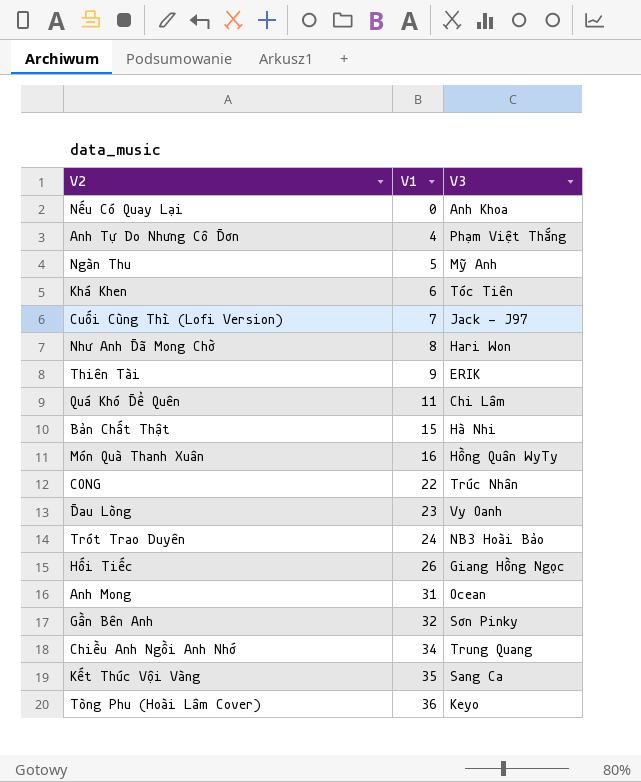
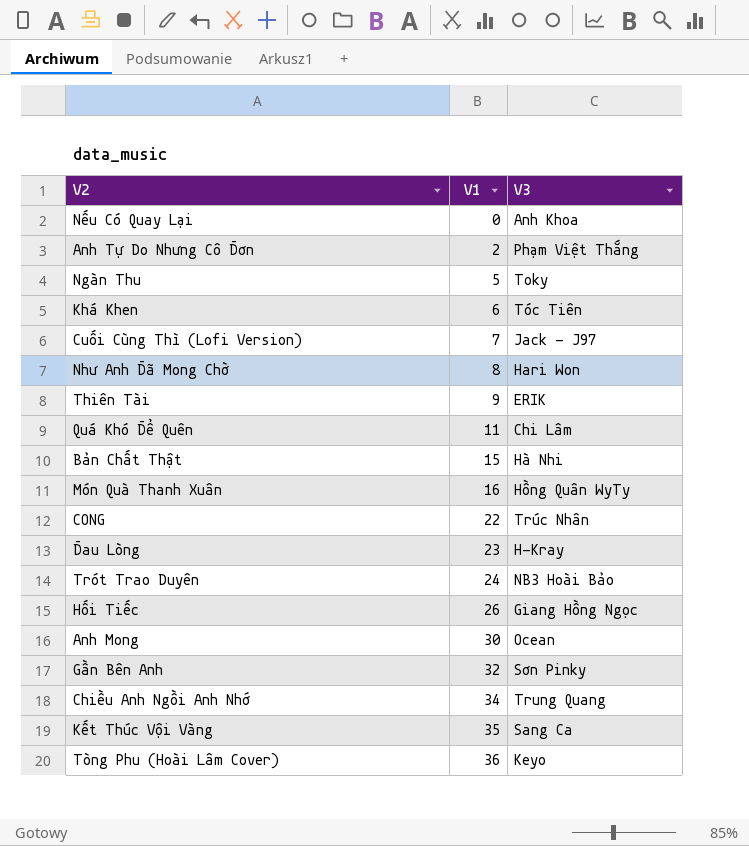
Anh Tự Do Nhưng Cô Đơn | V1: 4 -> 2
Ngàn Thu | V3: Mỹ Anh -> Toky
Đau Lòng | V3: Vy Oanh -> H-Kray
Anh Mong | V1: 31 -> 30

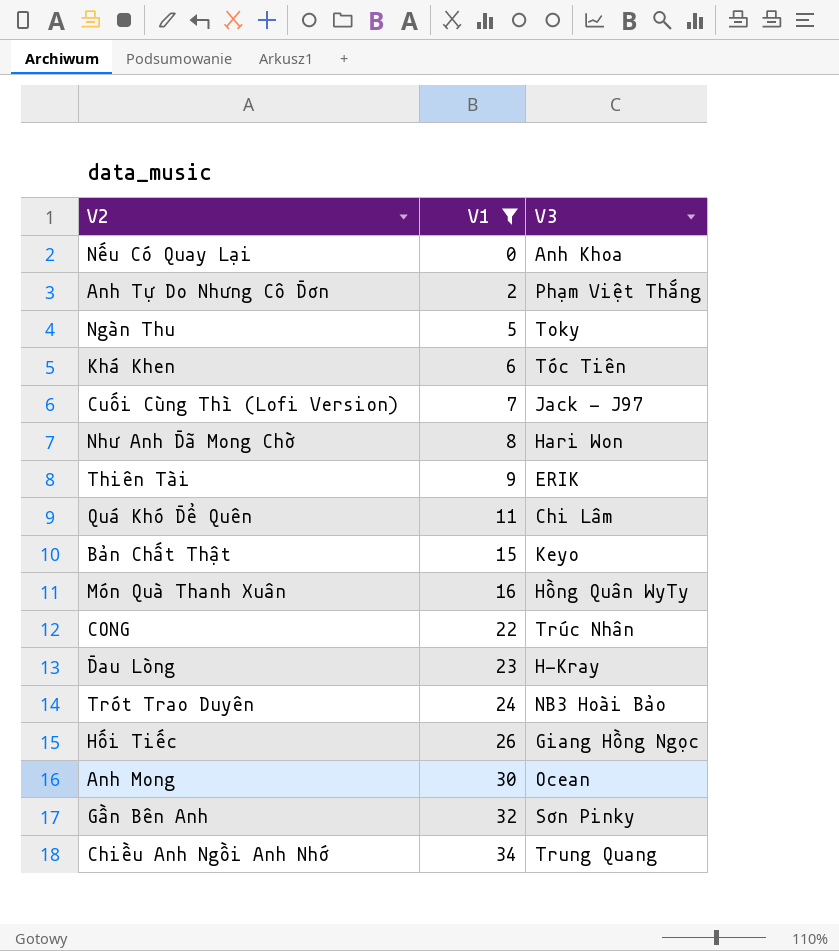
filter: none -> V1 <= 34
Bản Chất Thật | V3: Hà Nhi -> Keyo

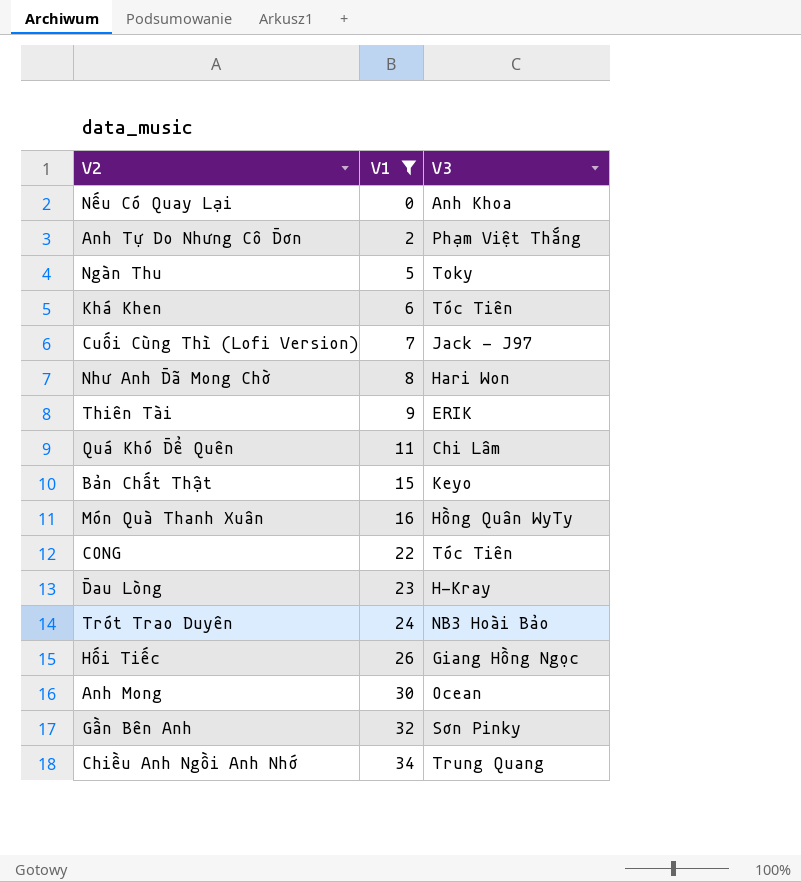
CONG | V3: Trúc Nhân -> Tóc Tiên

